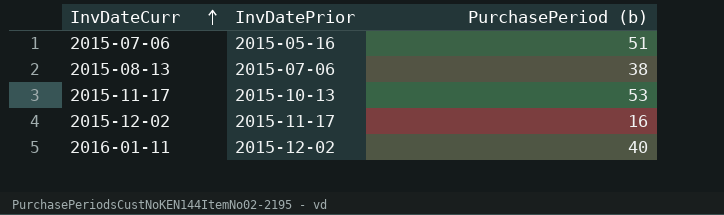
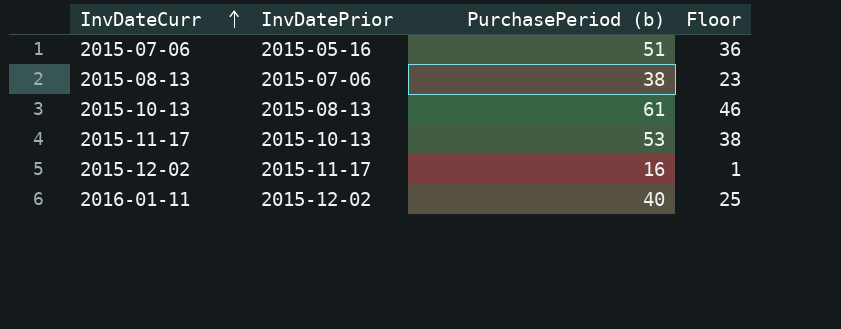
column Floor | formula: none -> [PurchasePeriod (b)] - 15
row 2015-10-13: none -> 2015-08-13 | 61 | 46

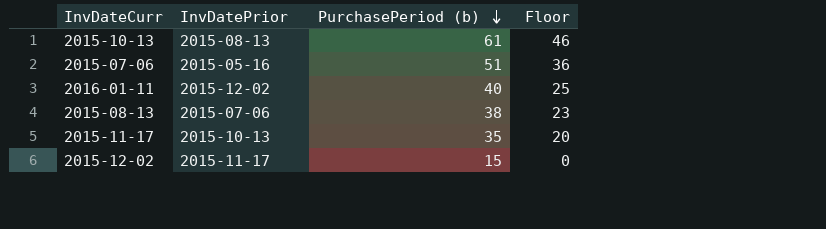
row order: InvDateCurr ascending -> PurchasePeriod (b) descending
2015-11-17 | PurchasePeriod (b): 53 -> 35
2015-11-17 | Floor: 38 -> 20
2015-12-02 | PurchasePeriod (b): 16 -> 15
2015-12-02 | Floor: 1 -> 0

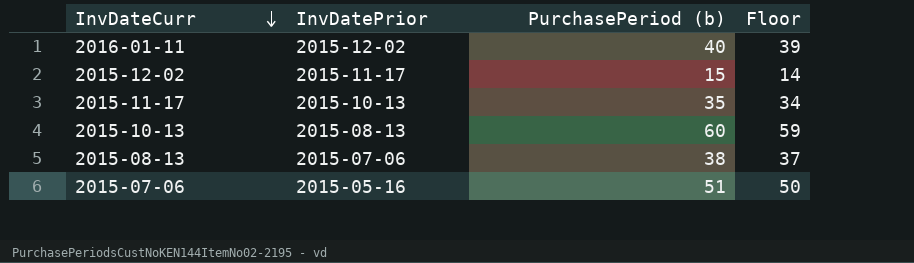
row order: PurchasePeriod (b) descending -> InvDateCurr descending
column Floor | formula: [PurchasePeriod (b)] - 15 -> [PurchasePeriod (b)] - 1
2015-10-13 | PurchasePeriod (b): 61 -> 60

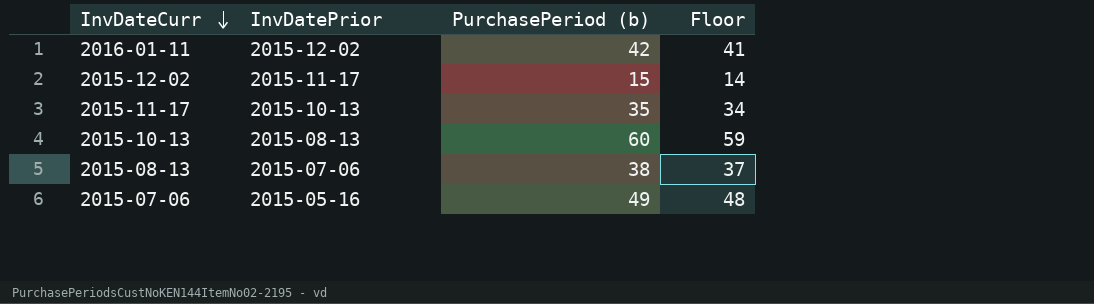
2016-01-11 | PurchasePeriod (b): 40 -> 42
2016-01-11 | Floor: 39 -> 41
2015-07-06 | PurchasePeriod (b): 51 -> 49
2015-07-06 | Floor: 50 -> 48

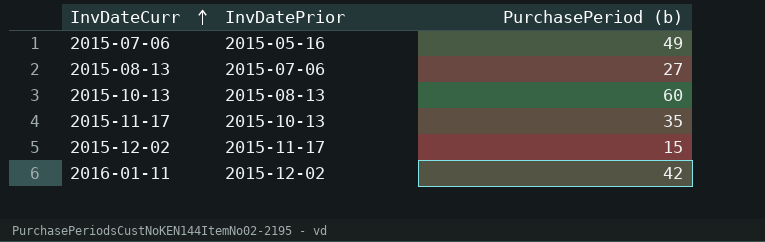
row order: InvDateCurr descending -> InvDateCurr ascending
column Floor | formula: [PurchasePeriod (b)] - 1 -> none
2015-08-13 | PurchasePeriod (b): 38 -> 27

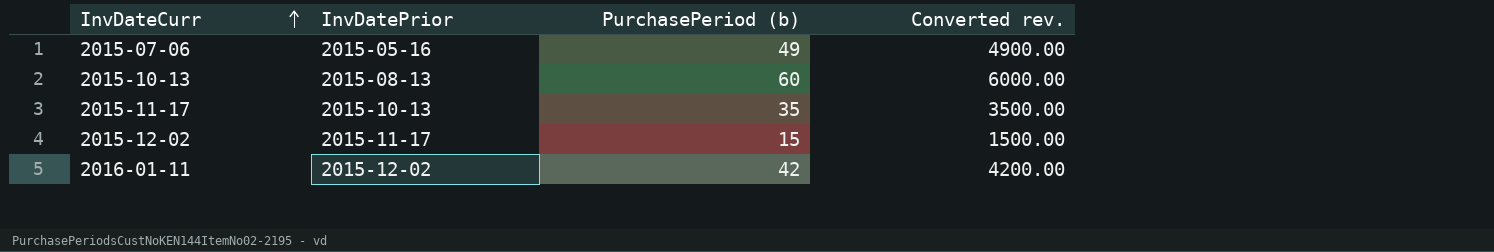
column Converted rev. | formula: none -> [PurchasePeriod (b)] * 100
row 2015-08-13: 2015-07-06 | 27 -> none

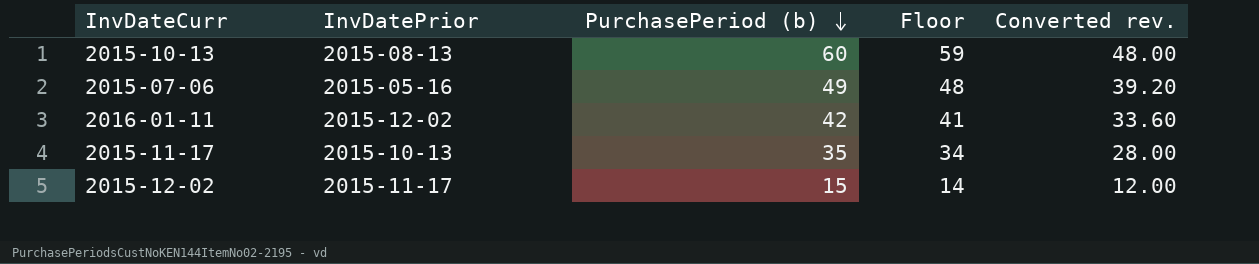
row order: InvDateCurr ascending -> PurchasePeriod (b) descending
column Floor | formula: none -> [PurchasePeriod (b)] - 1
column Converted rev. | formula: [PurchasePeriod (b)] * 100 -> [PurchasePeriod (b)] * 0.8

